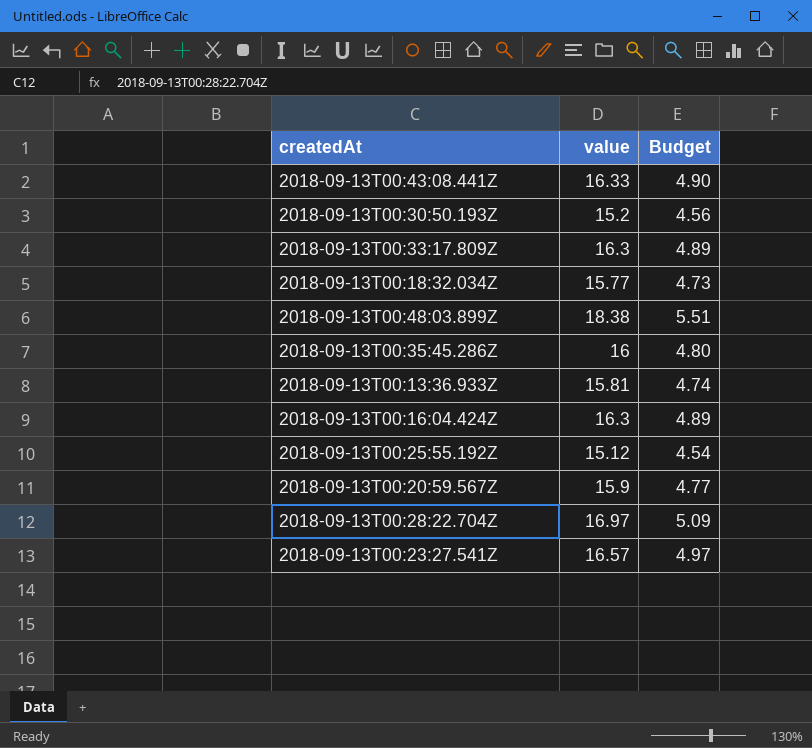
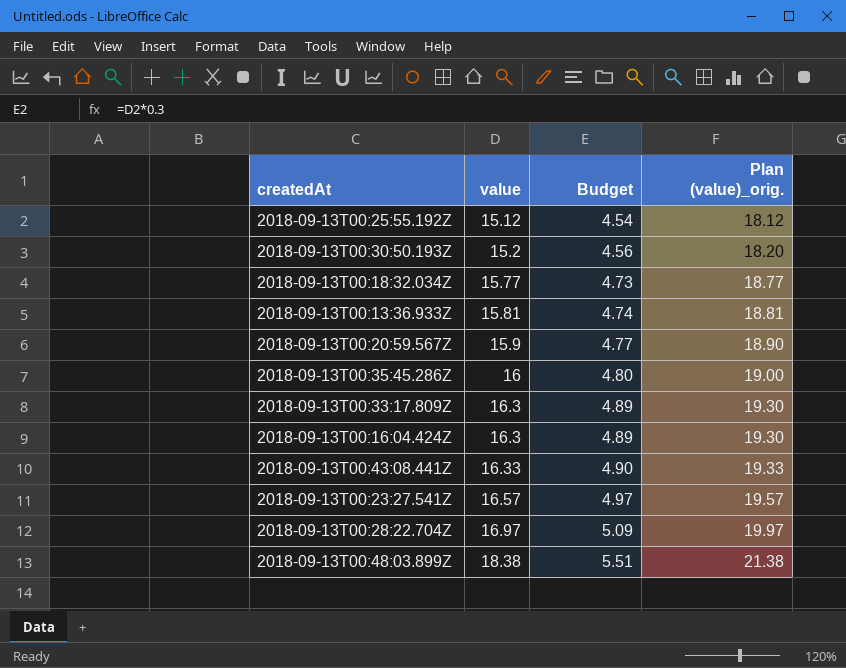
row order: none -> value ascending
column Plan (value)_orig. | formula: none -> [value] + 3

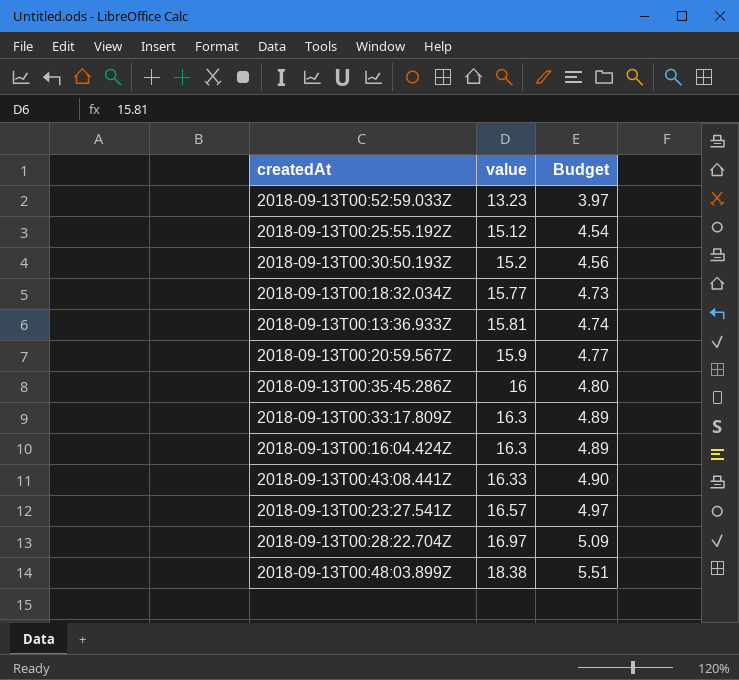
column Plan (value)_orig. | formula: [value] + 3 -> none
row 2018-09-13T00:52:59.033Z: none -> 13.23 | 3.97

